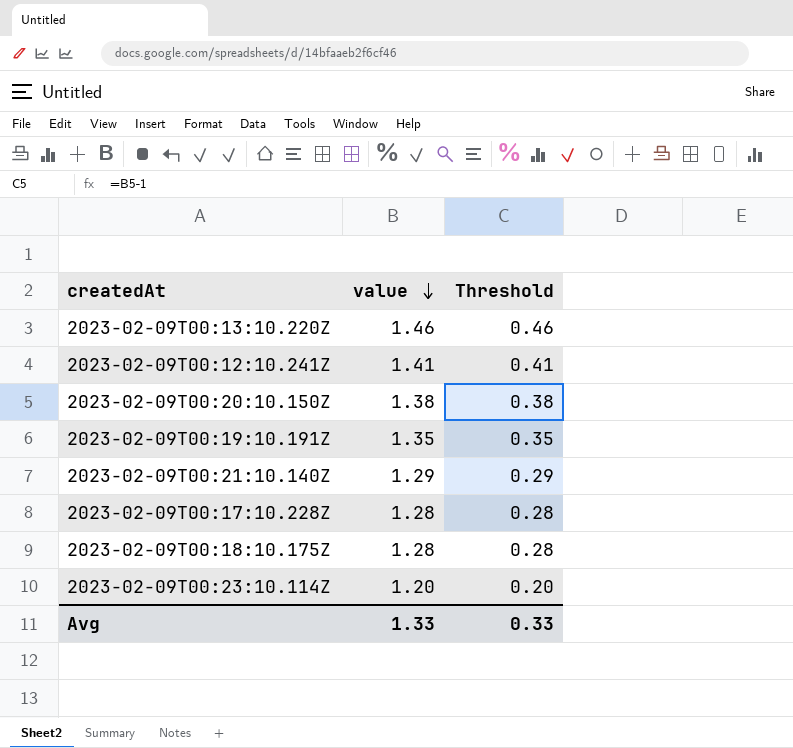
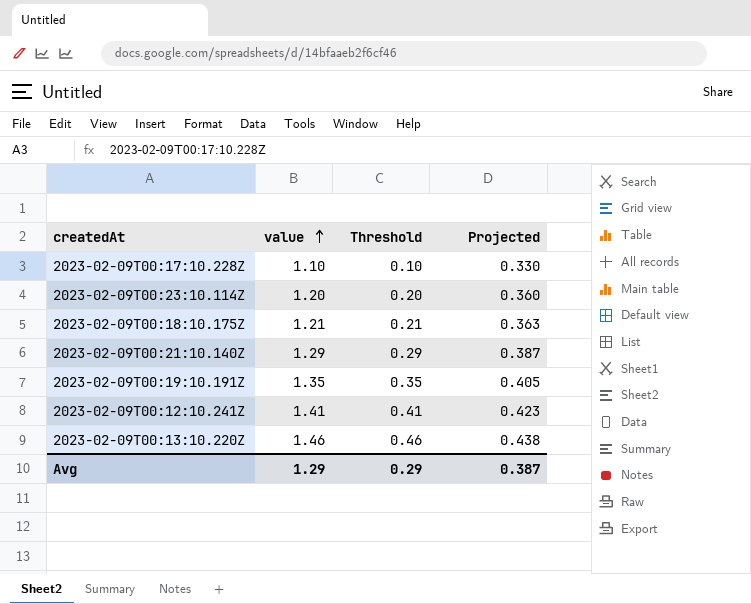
row order: value descending -> value ascending
column Projected | formula: none -> [value] * 0.3
row 2023-02-09T00:20:10.150Z: 1.38 | 0.38 -> none
2023-02-09T00:17:10.228Z | value: 1.28 -> 1.10
2023-02-09T00:17:10.228Z | Threshold: 0.28 -> 0.10
2023-02-09T00:18:10.175Z | value: 1.28 -> 1.21
2023-02-09T00:18:10.175Z | Threshold: 0.28 -> 0.21
Avg | value: 1.33 -> 1.29
Avg | Threshold: 0.33 -> 0.29

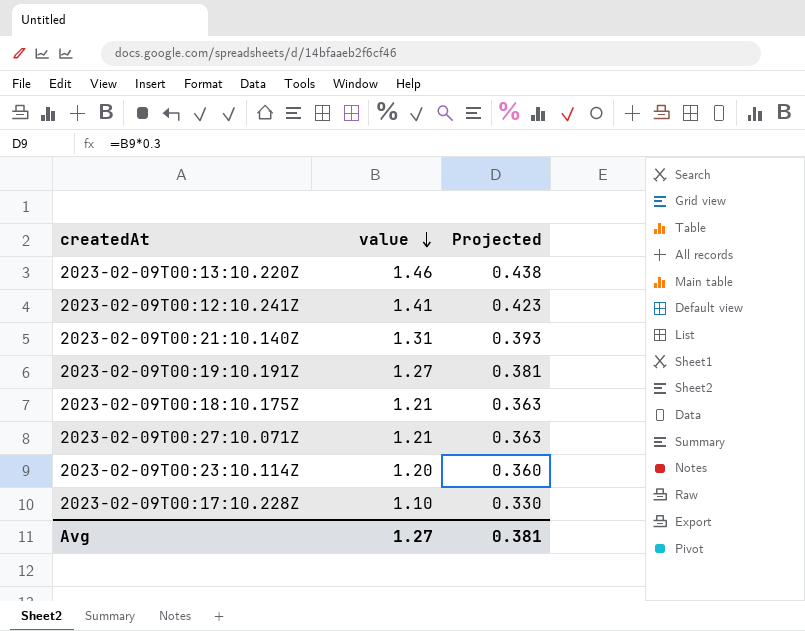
row order: value ascending -> value descending
column Threshold | formula: [value] - 1 -> none
2023-02-09T00:21:10.140Z | value: 1.29 -> 1.31
2023-02-09T00:21:10.140Z | Projected: 0.387 -> 0.393
2023-02-09T00:19:10.191Z | value: 1.35 -> 1.27
2023-02-09T00:19:10.191Z | Projected: 0.405 -> 0.381
row 2023-02-09T00:27:10.071Z: none -> 1.21 | 0.363
Avg | value: 1.29 -> 1.27
Avg | Projected: 0.387 -> 0.381

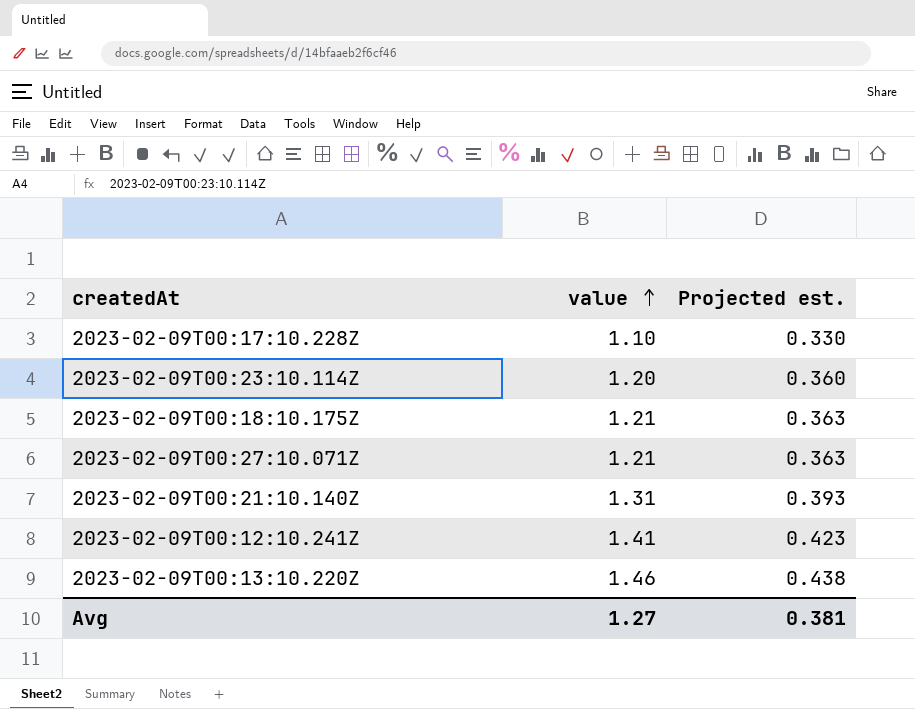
row order: value descending -> value ascending
column name: Projected -> Projected est.
row 2023-02-09T00:19:10.191Z: 1.27 | 0.381 -> none

